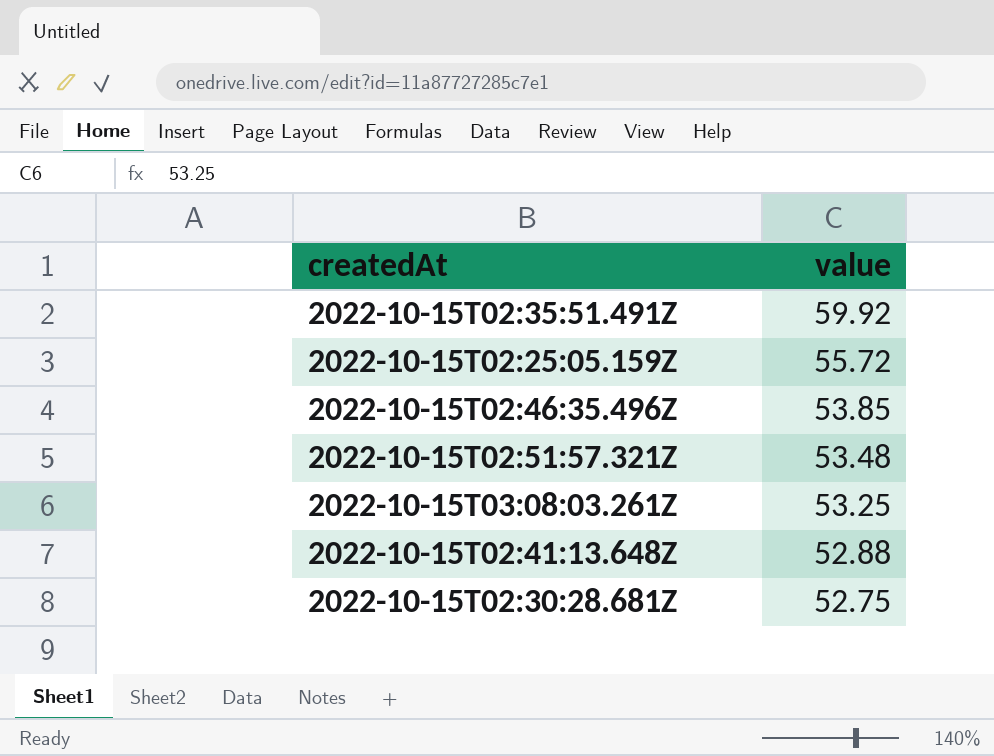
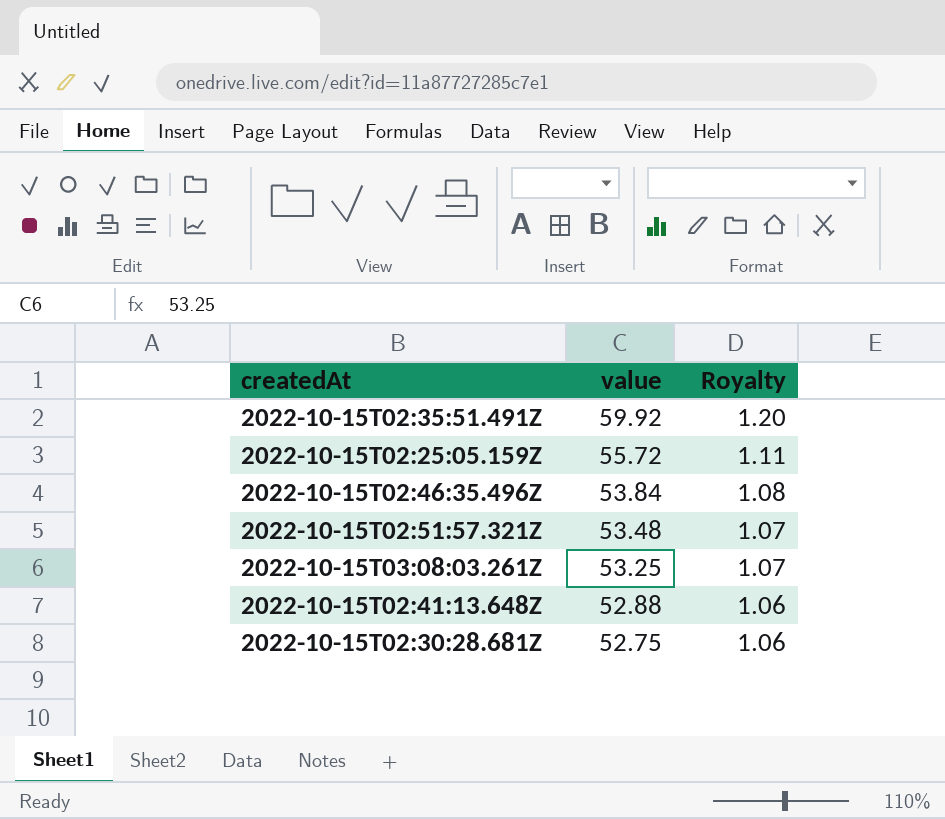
column Royalty | formula: none -> [value] * 0.02
2022-10-15T02:46:35.496Z | value: 53.85 -> 53.84

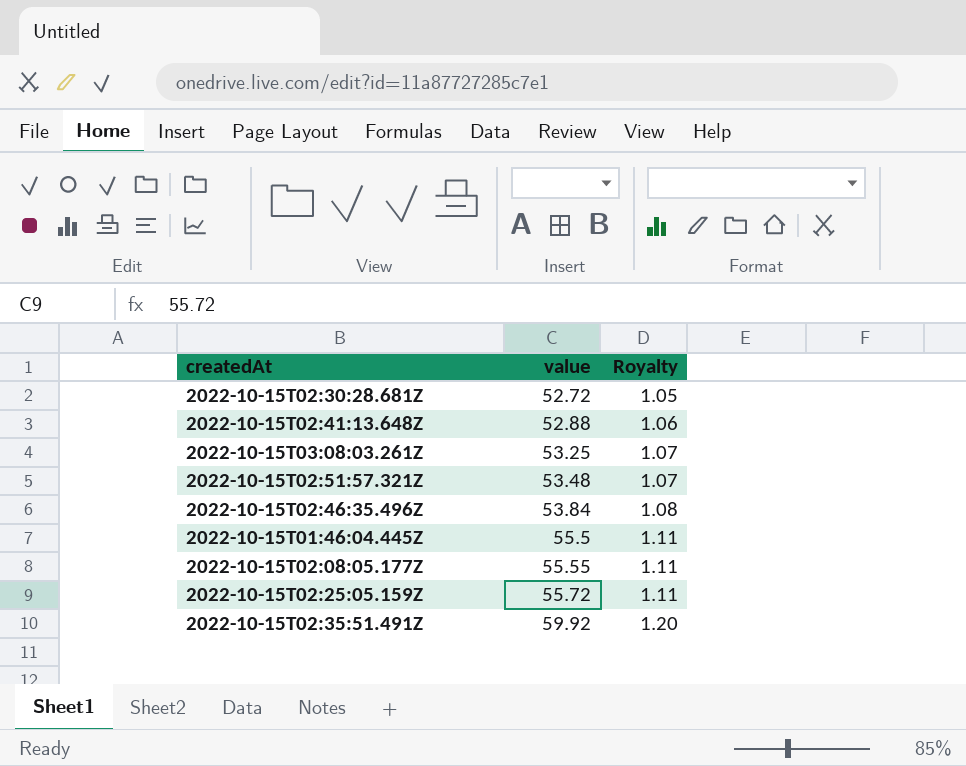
row order: value descending -> value ascending
2022-10-15T02:30:28.681Z | value: 52.75 -> 52.72
2022-10-15T02:30:28.681Z | Royalty: 1.06 -> 1.05
row 2022-10-15T01:46:04.445Z: none -> 55.5 | 1.11
row 2022-10-15T02:08:05.177Z: none -> 55.55 | 1.11

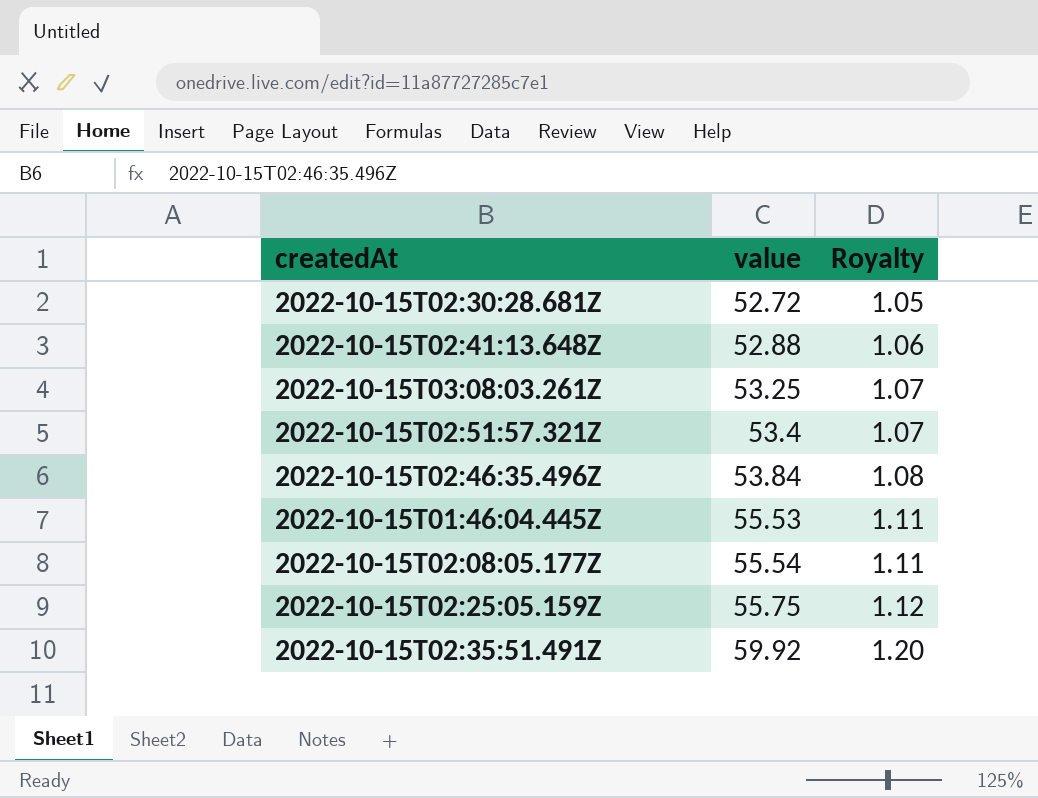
2022-10-15T02:51:57.321Z | value: 53.48 -> 53.4
2022-10-15T01:46:04.445Z | value: 55.5 -> 55.53
2022-10-15T02:08:05.177Z | value: 55.55 -> 55.54
2022-10-15T02:25:05.159Z | value: 55.72 -> 55.75
2022-10-15T02:25:05.159Z | Royalty: 1.11 -> 1.12

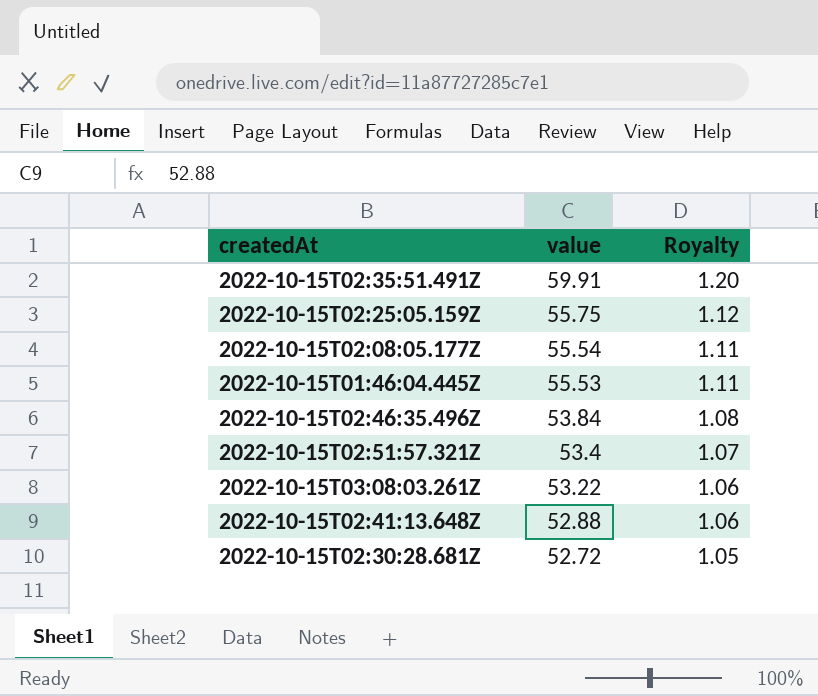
row order: value ascending -> value descending
2022-10-15T02:35:51.491Z | value: 59.92 -> 59.91
2022-10-15T03:08:03.261Z | value: 53.25 -> 53.22
2022-10-15T03:08:03.261Z | Royalty: 1.07 -> 1.06

